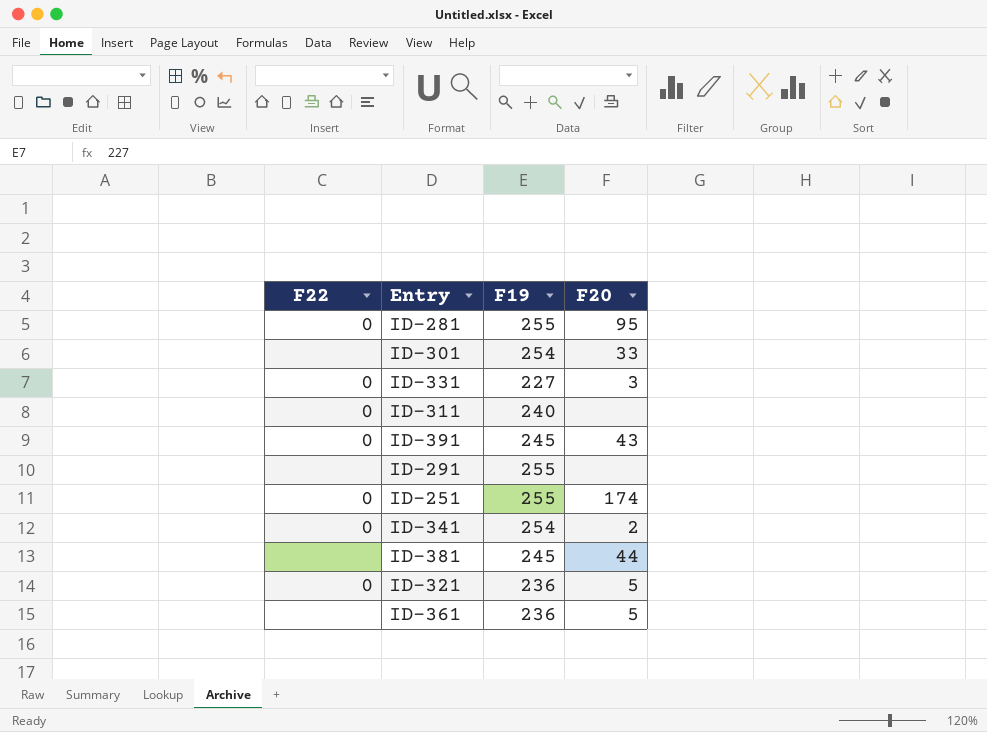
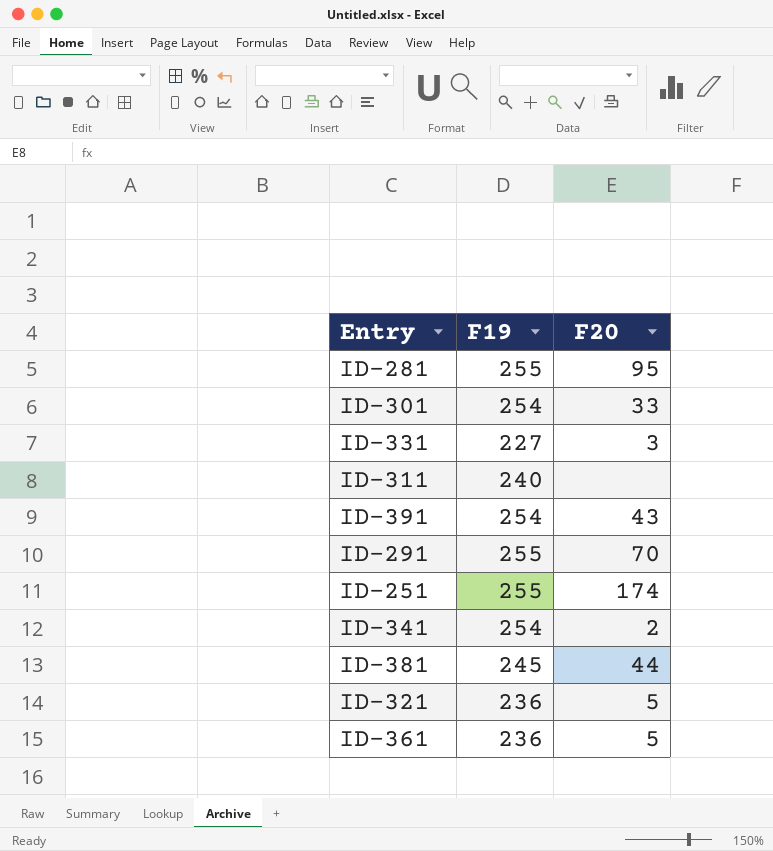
column F22 | position: 1 -> none
ID-391 | F19: 245 -> 254
ID-291 | F20: none -> 70

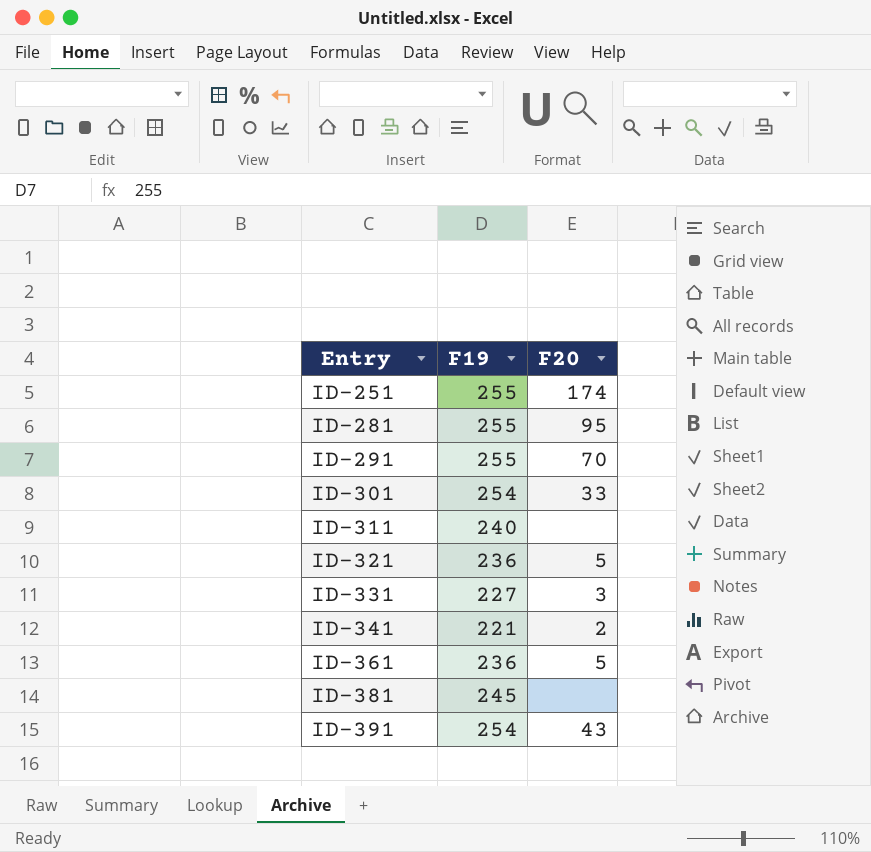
row order: none -> Entry ascending
ID-341 | F19: 254 -> 221
ID-381 | F20: 44 -> none

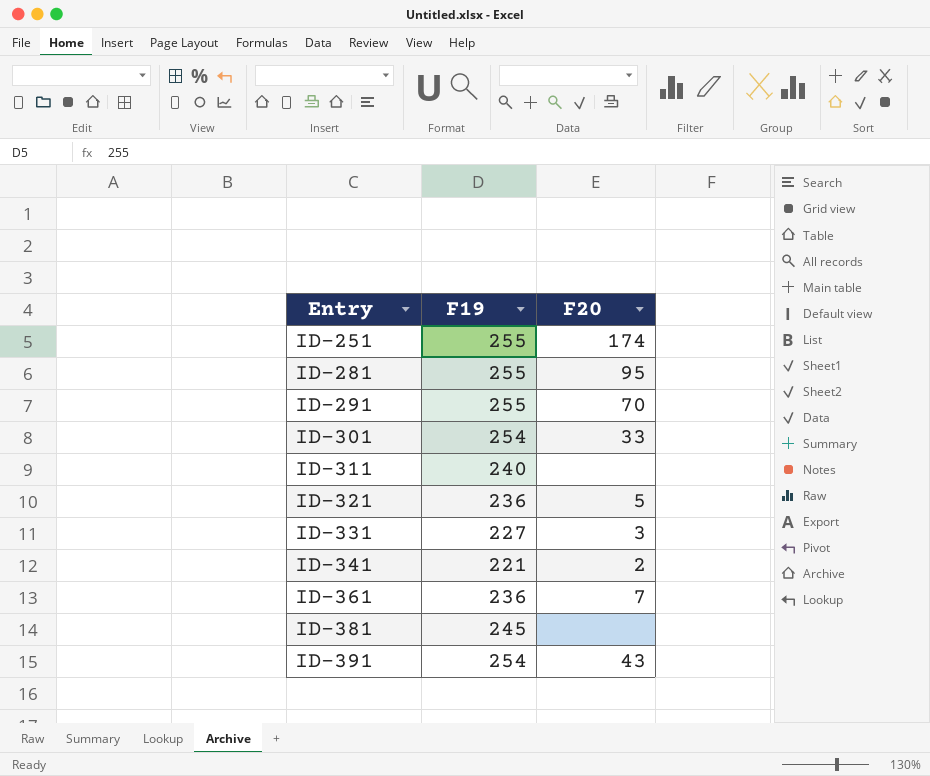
ID-361 | F20: 5 -> 7

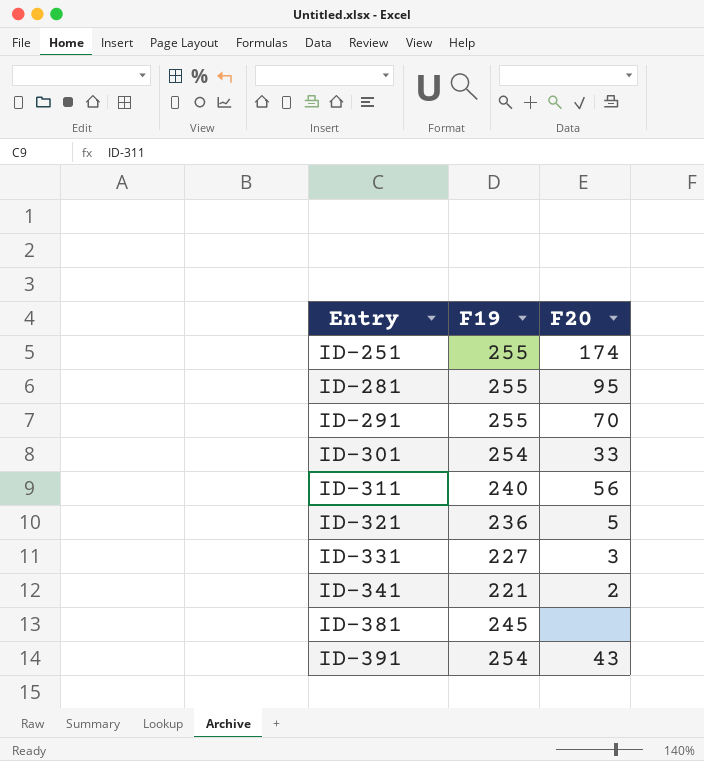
row ID-361: 236 | 7 -> none
ID-311 | F20: none -> 56

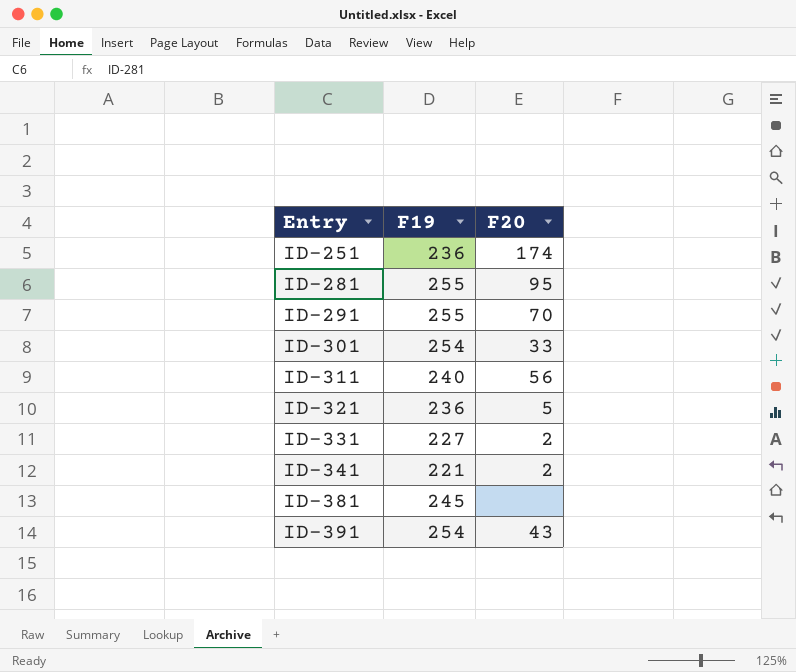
ID-251 | F19: 255 -> 236
ID-331 | F20: 3 -> 2

